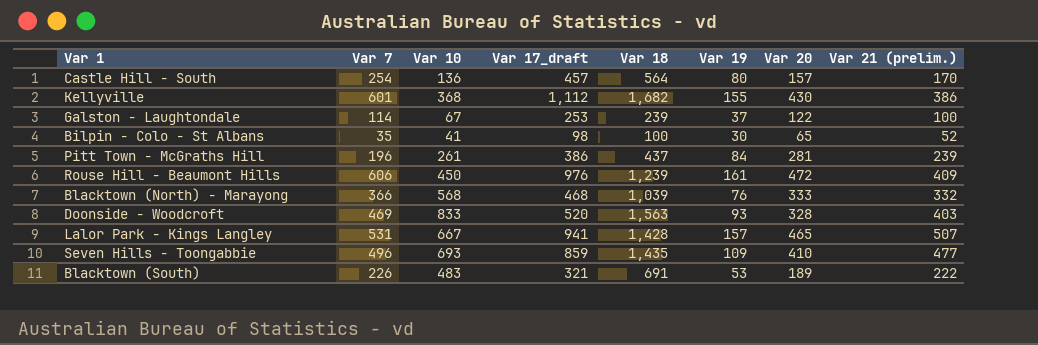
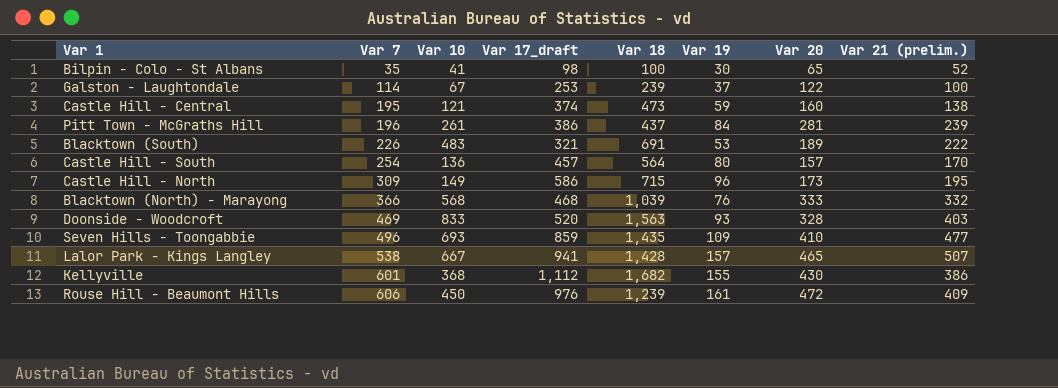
row order: none -> Var 7 ascending
row Castle Hill - Central: none -> 195 | 121 | 374 | 473 | 59 | 160 | 138
row Castle Hill - North: none -> 309 | 149 | 586 | 715 | 96 | 173 | 195
Lalor Park - Kings Langley | Var 7: 531 -> 538

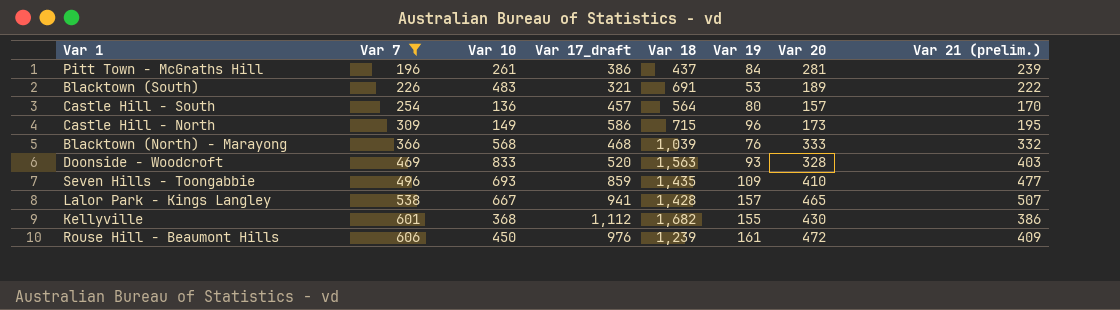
filter: none -> Var 7 >= 196

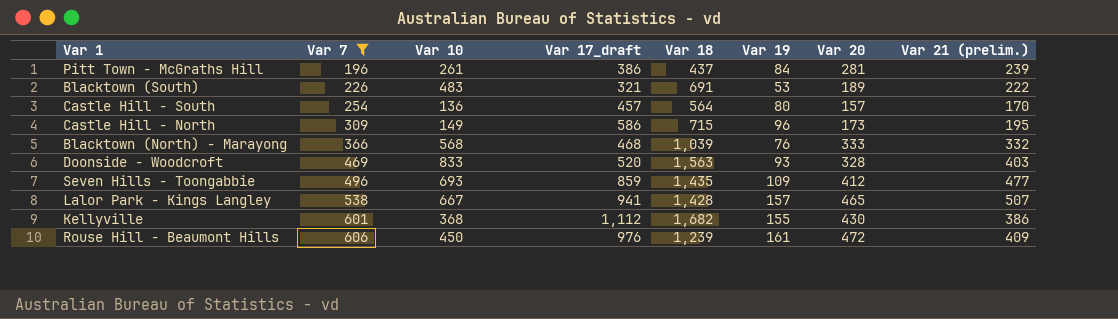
Seven Hills - Toongabbie | Var 20: 410 -> 412

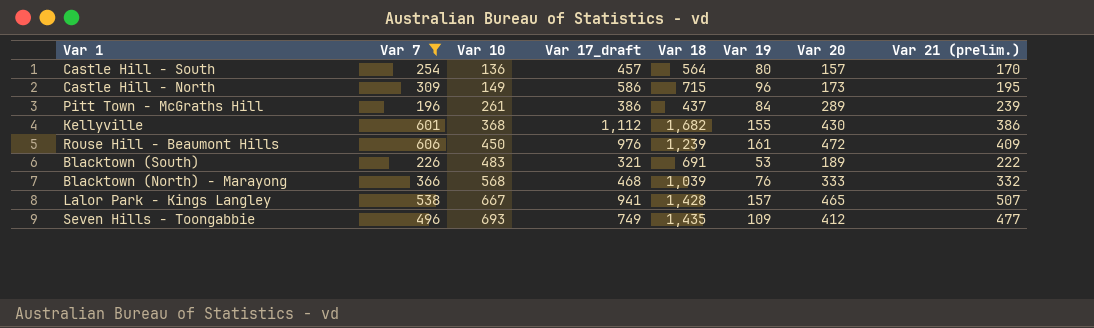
row order: Var 7 ascending -> Var 10 ascending
row Doonside - Woodcroft: 469 | 833 | 520 | 1,563 | 93 | 328 | 403 -> none
Pitt Town - McGraths Hill | Var 20: 281 -> 289
Seven Hills - Toongabbie | Var 17_draft: 859 -> 749

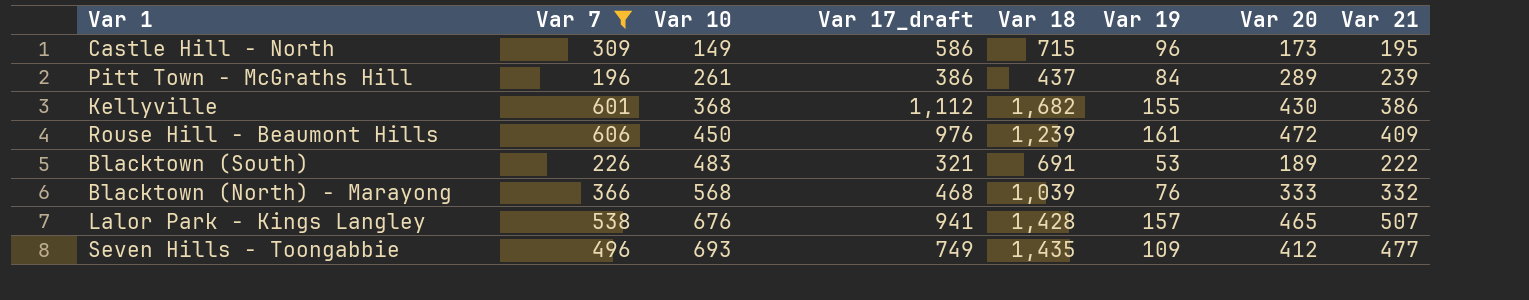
column name: Var 21 (prelim.) -> Var 21
row Castle Hill - South: 254 | 136 | 457 | 564 | 80 | 157 | 170 -> none
Lalor Park - Kings Langley | Var 10: 667 -> 676

